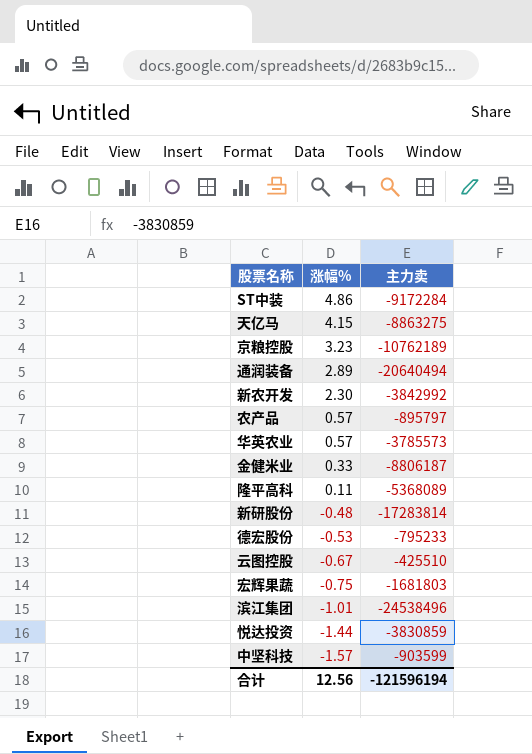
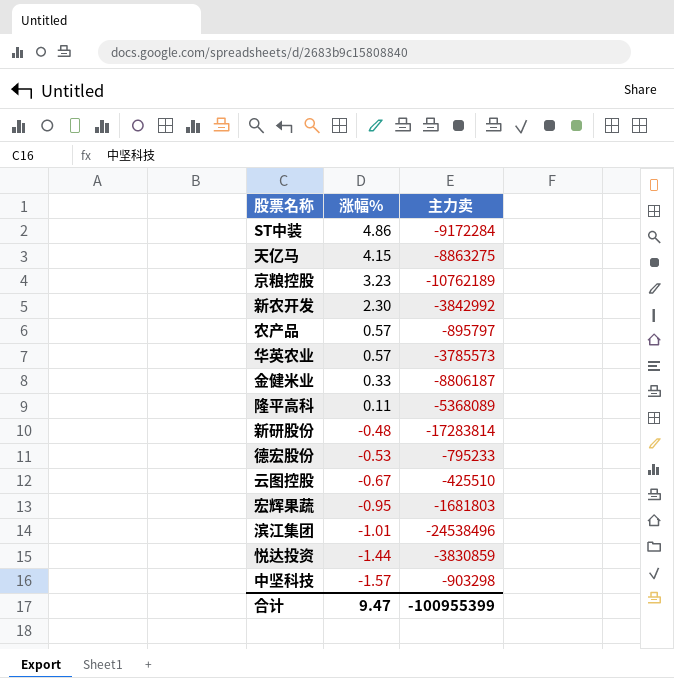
row 通润装备: 2.89 | -20640494 -> none
宏辉果蔬 | 涨幅%: -0.75 -> -0.95
中坚科技 | 主力卖: -903599 -> -903298
合计 | 涨幅%: 12.56 -> 9.47
合计 | 主力卖: -121596194 -> -100955399

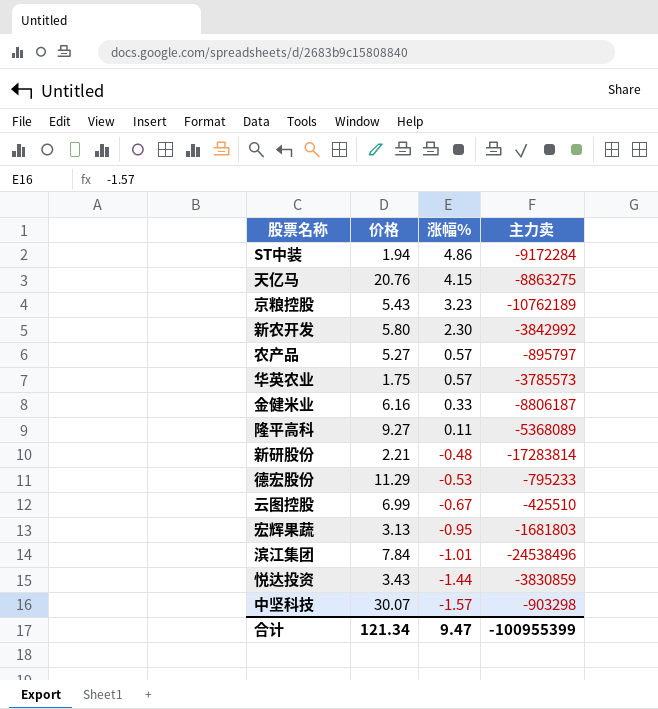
column 价格 | position: none -> 2

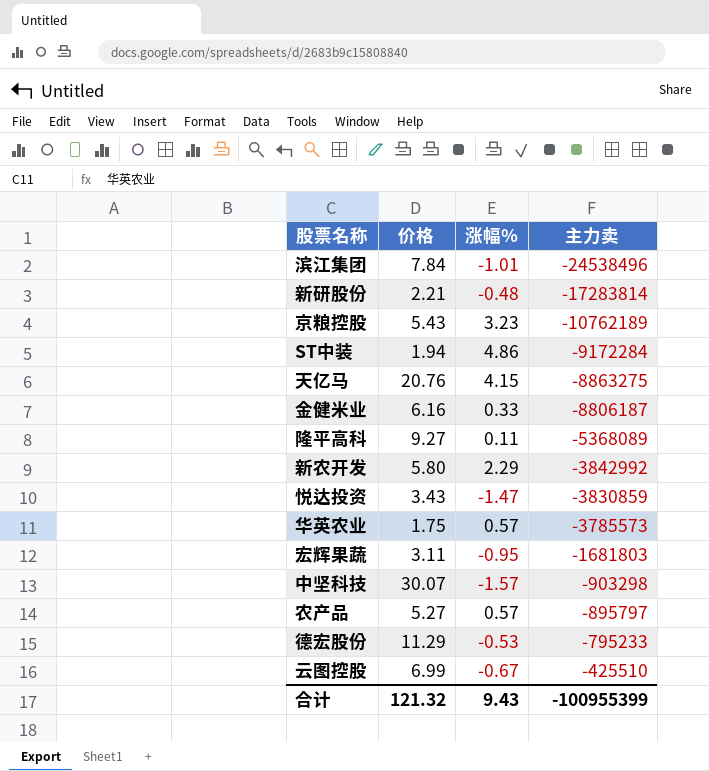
row order: 涨幅% descending -> 主力卖 ascending
新农开发 | 涨幅%: 2.30 -> 2.29
悦达投资 | 涨幅%: -1.44 -> -1.47
宏辉果蔬 | 价格: 3.13 -> 3.11
合计 | 价格: 121.34 -> 121.32
合计 | 涨幅%: 9.47 -> 9.43

